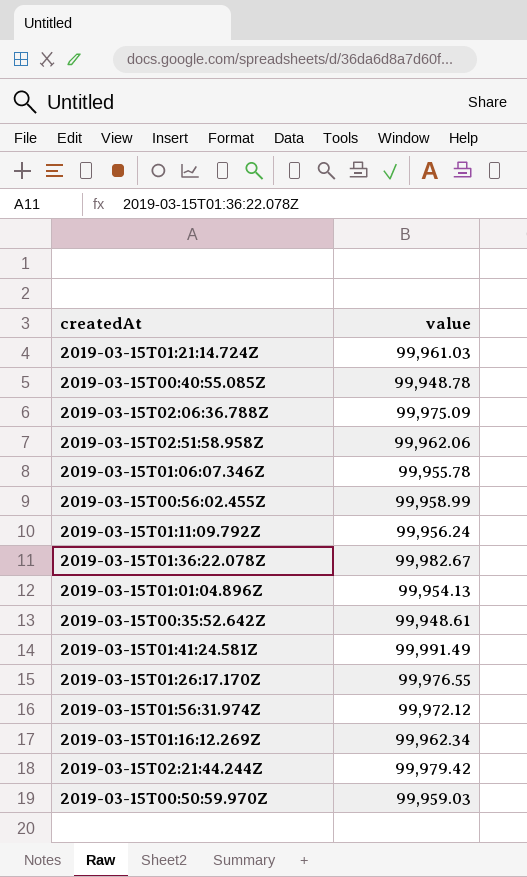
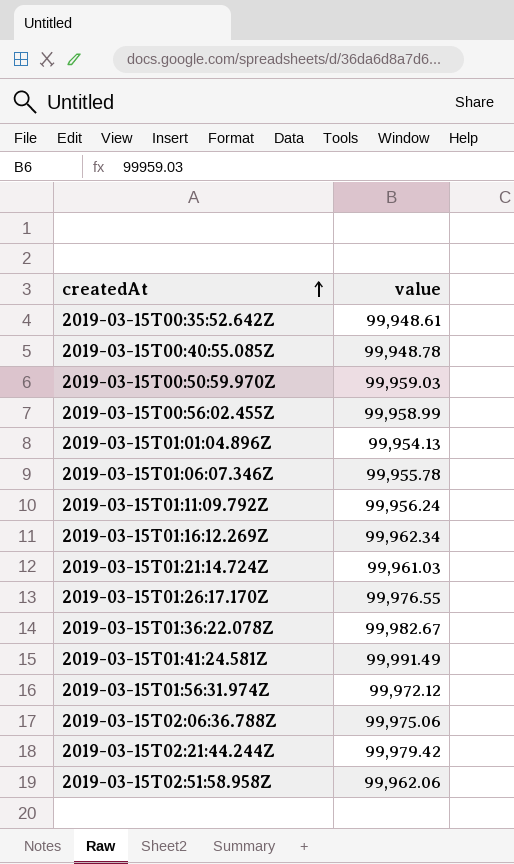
row order: none -> createdAt ascending
2019-03-15T02:06:36.788Z | value: 99,975.09 -> 99,975.06

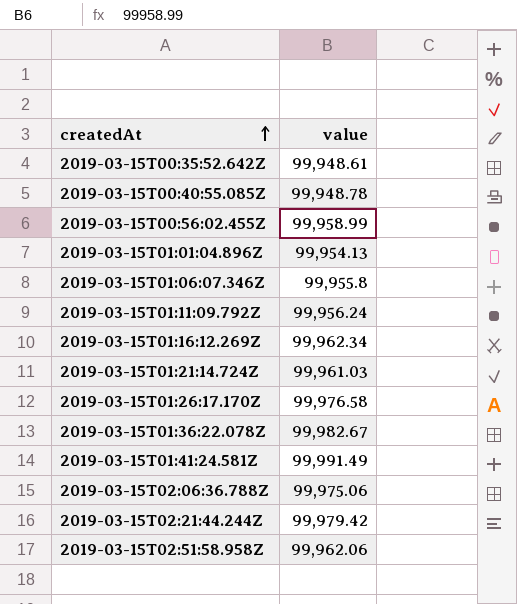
row 2019-03-15T00:50:59.970Z: 99,959.03 -> none
row 2019-03-15T01:56:31.974Z: 99,972.12 -> none
2019-03-15T01:06:07.346Z | value: 99,955.78 -> 99,955.8
2019-03-15T01:26:17.170Z | value: 99,976.55 -> 99,976.58

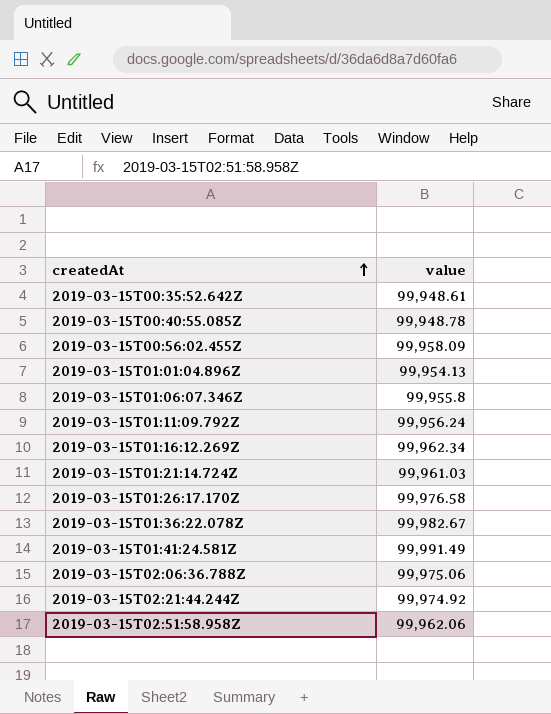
2019-03-15T00:56:02.455Z | value: 99,958.99 -> 99,958.09
2019-03-15T02:21:44.244Z | value: 99,979.42 -> 99,974.92

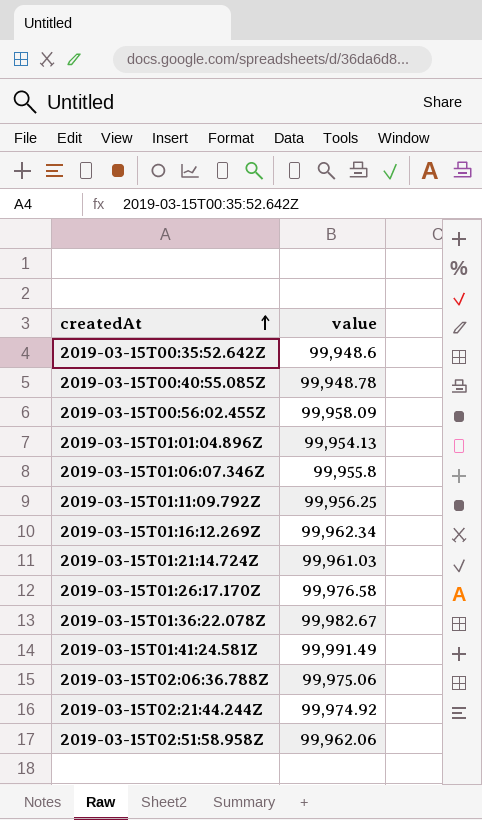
2019-03-15T00:35:52.642Z | value: 99,948.61 -> 99,948.6
2019-03-15T01:11:09.792Z | value: 99,956.24 -> 99,956.25

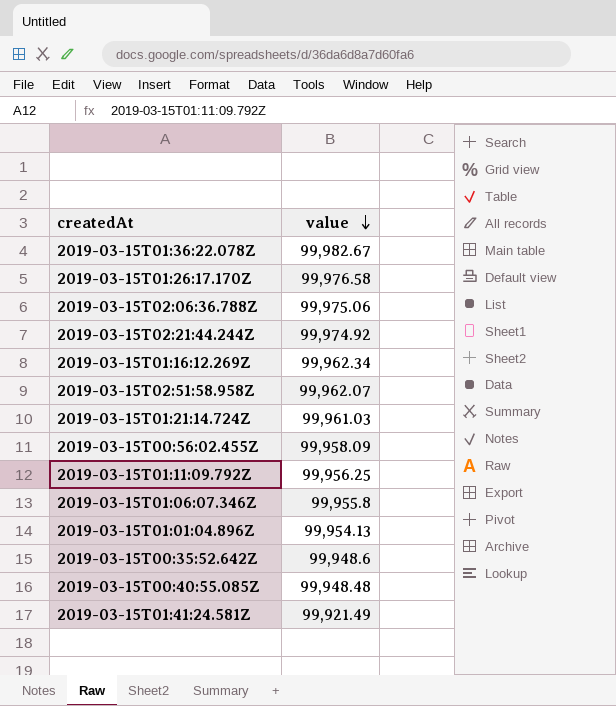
row order: createdAt ascending -> value descending
2019-03-15T02:51:58.958Z | value: 99,962.06 -> 99,962.07
2019-03-15T00:40:55.085Z | value: 99,948.78 -> 99,948.48
2019-03-15T01:41:24.581Z | value: 99,991.49 -> 99,921.49

